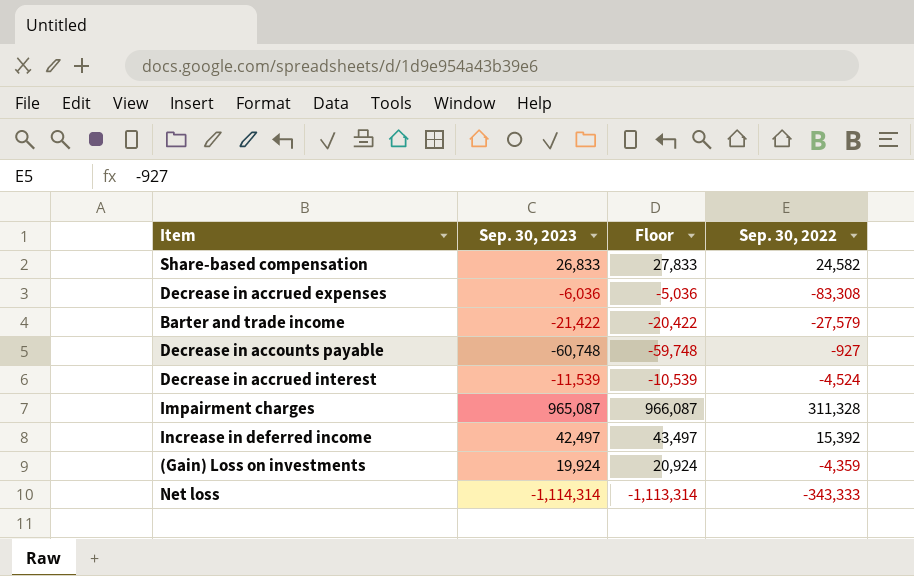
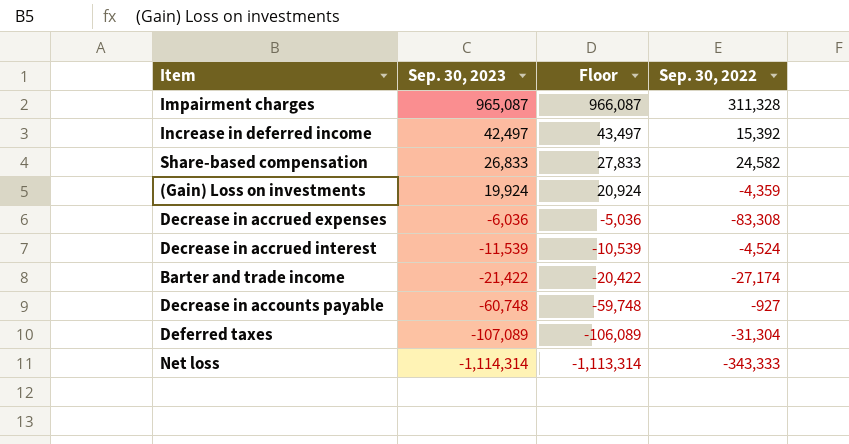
row order: none -> Sep. 30, 2023 descending
Barter and trade income | Sep. 30, 2022: -27,579 -> -27,174
row Deferred taxes: none -> -107,089 | -106,089 | -31,304

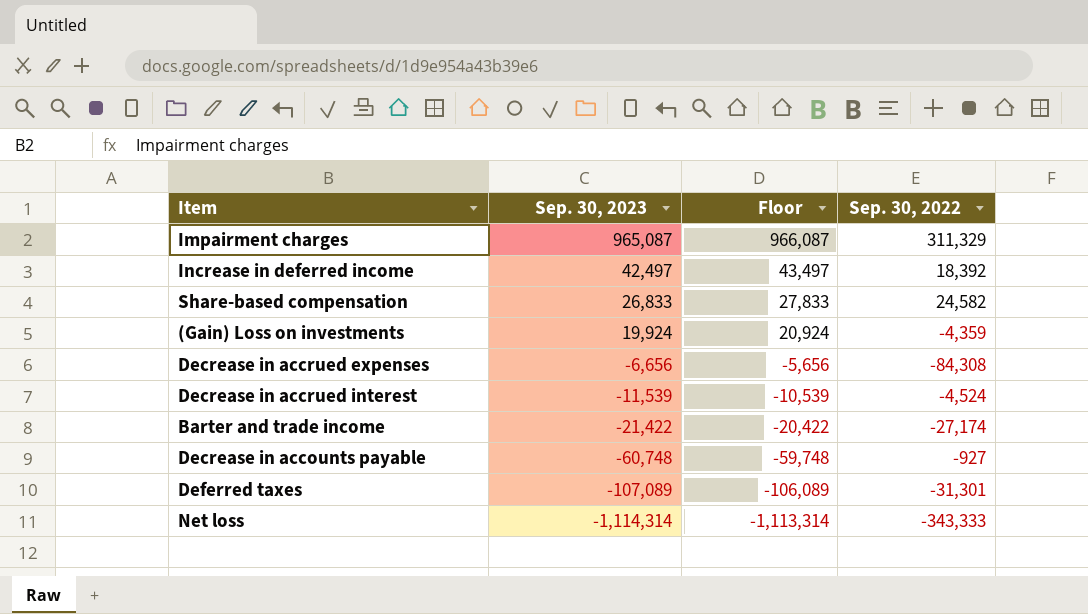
Impairment charges | Sep. 30, 2022: 311,328 -> 311,329
Increase in deferred income | Sep. 30, 2022: 15,392 -> 18,392
Decrease in accrued expenses | Sep. 30, 2023: -6,036 -> -6,656
Decrease in accrued expenses | Floor: -5,036 -> -5,656
Decrease in accrued expenses | Sep. 30, 2022: -83,308 -> -84,308
Deferred taxes | Sep. 30, 2022: -31,304 -> -31,301

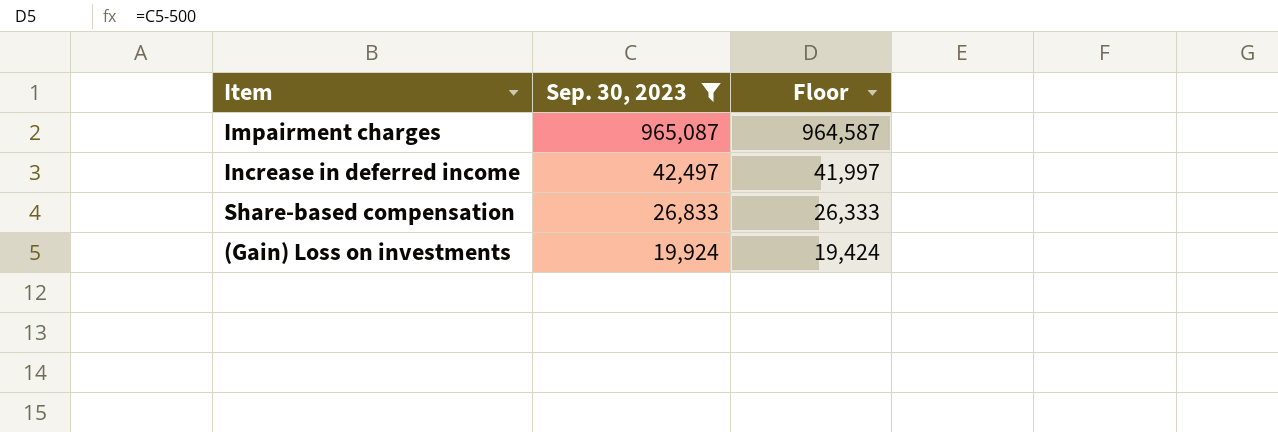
filter: none -> Sep. 30, 2023 >= 19,924
column Sep. 30, 2022 | position: 4 -> none
column Floor | formula: [Sep. 30, 2023] + 1000 -> [Sep. 30, 2023] - 500

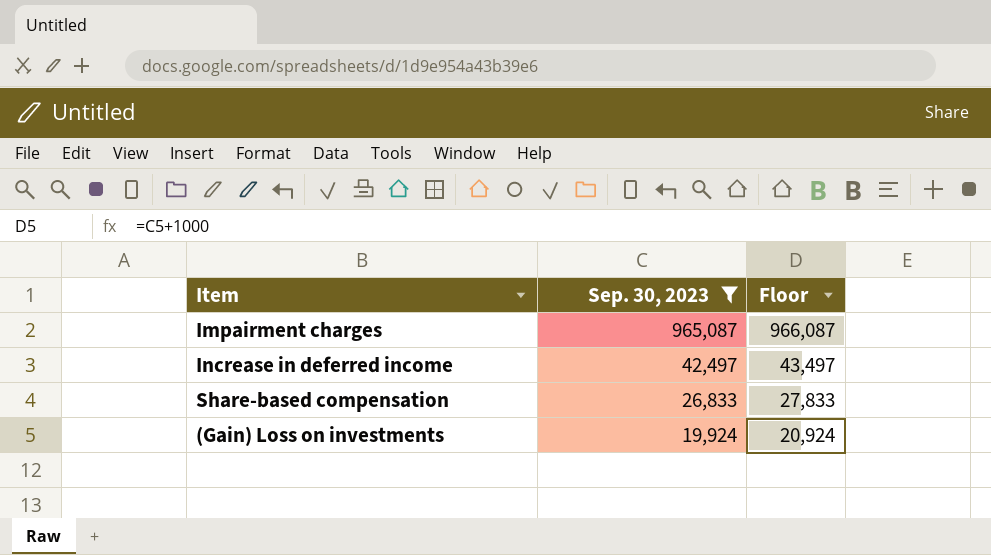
column Floor | formula: [Sep. 30, 2023] - 500 -> [Sep. 30, 2023] + 1000

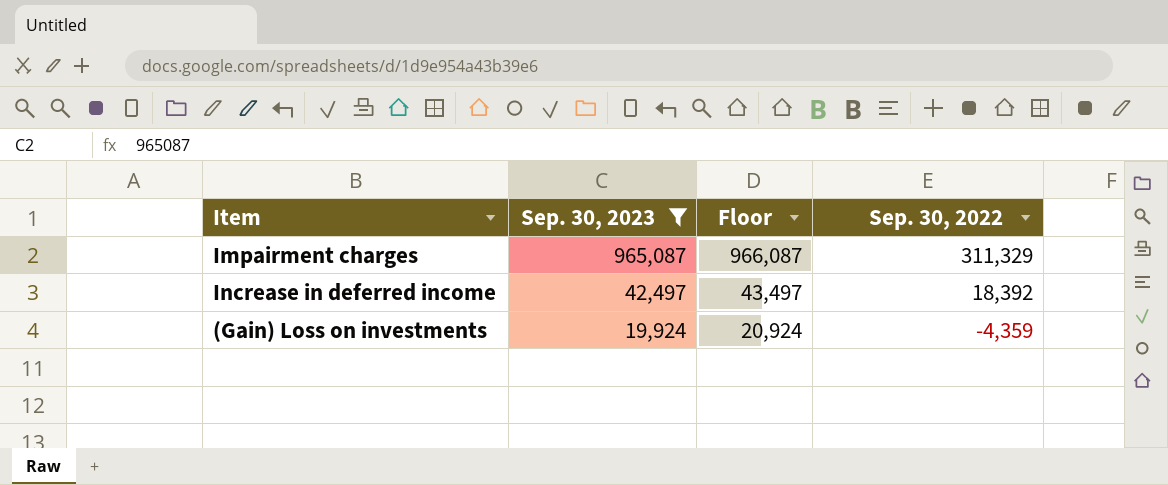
column Sep. 30, 2022 | position: none -> 4
row Share-based compensation: 26,833 | 27,833 -> none

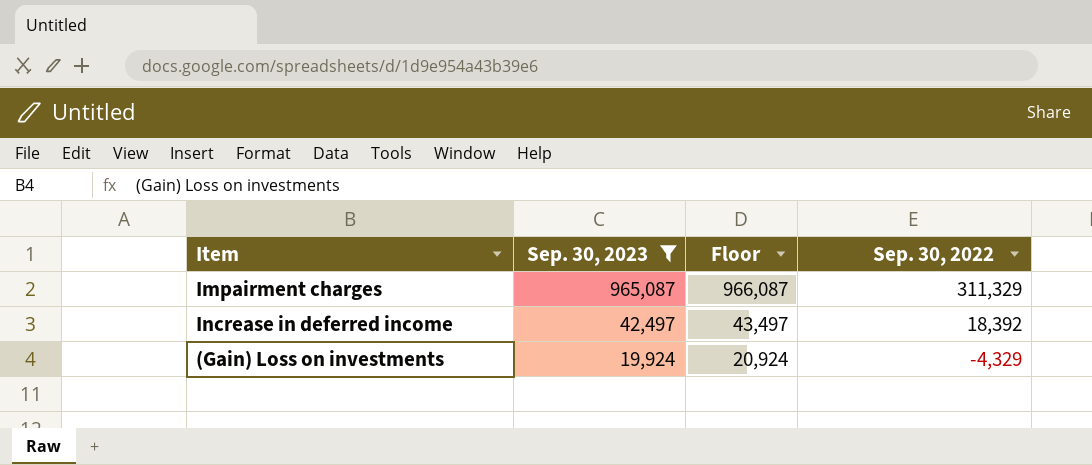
(Gain) Loss on investments | Sep. 30, 2022: -4,359 -> -4,329

